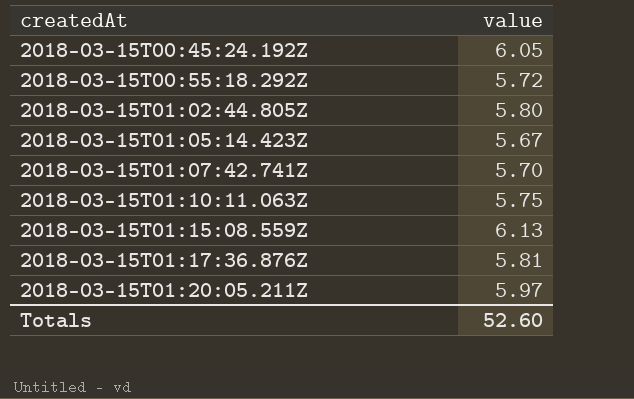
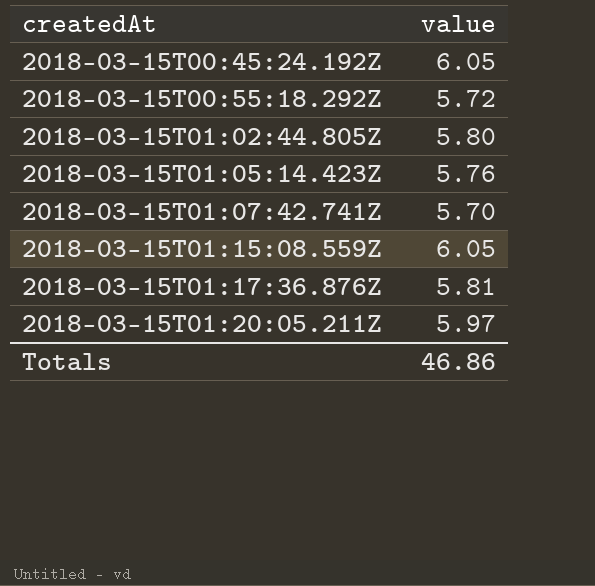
row 2018-03-15T01:10:11.063Z: 5.75 -> none
2018-03-15T01:05:14.423Z | value: 5.67 -> 5.76
2018-03-15T01:15:08.559Z | value: 6.13 -> 6.05
Totals | value: 52.60 -> 46.86

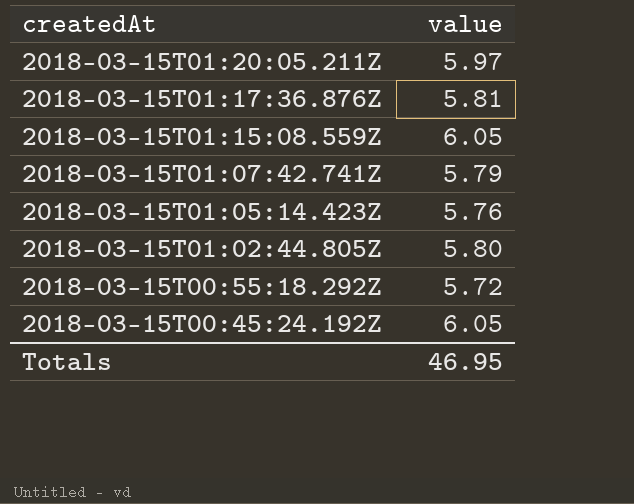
row order: createdAt ascending -> createdAt descending
2018-03-15T01:07:42.741Z | value: 5.70 -> 5.79
Totals | value: 46.86 -> 46.95

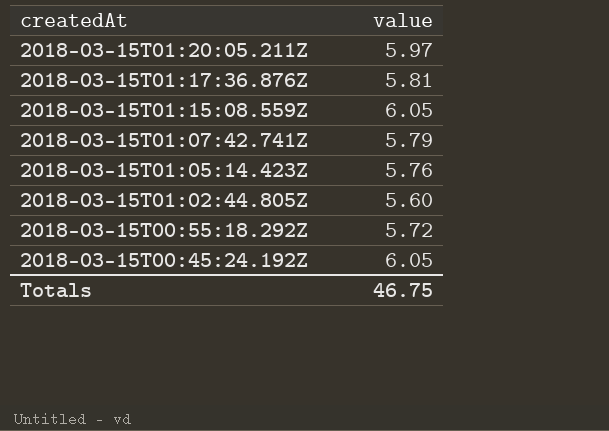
2018-03-15T01:02:44.805Z | value: 5.80 -> 5.60
Totals | value: 46.95 -> 46.75

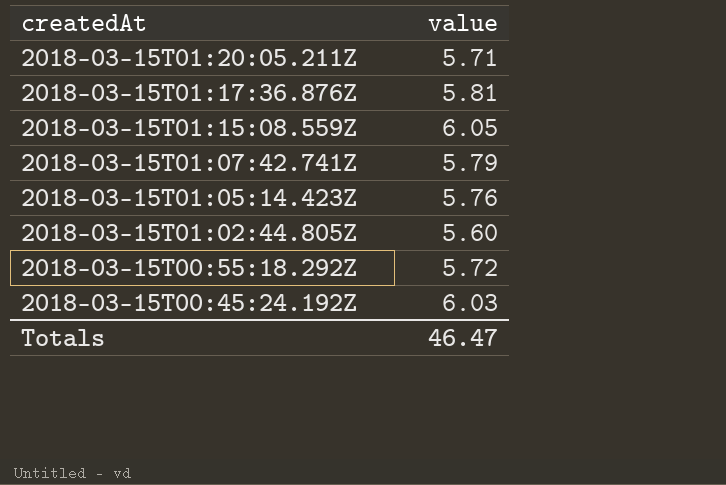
2018-03-15T01:20:05.211Z | value: 5.97 -> 5.71
2018-03-15T00:45:24.192Z | value: 6.05 -> 6.03
Totals | value: 46.75 -> 46.47

